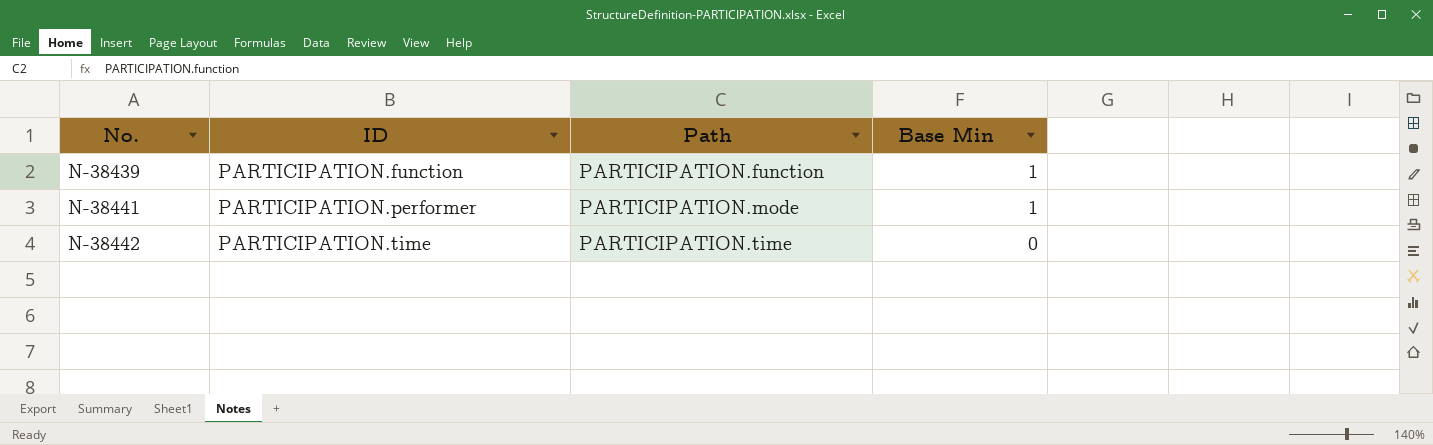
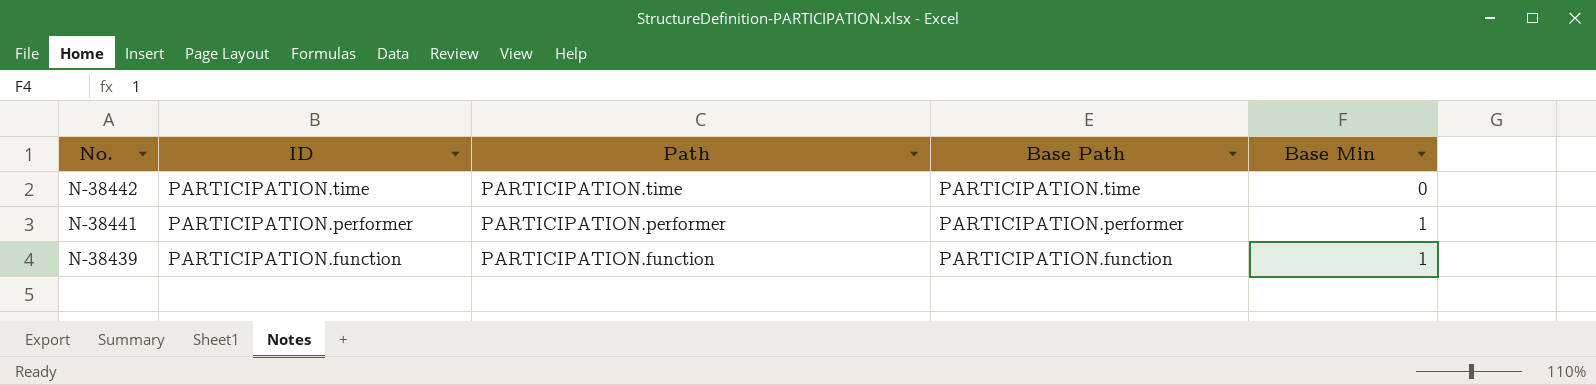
row order: No. ascending -> No. descending
column Base Path | position: none -> 4
N-38441 | Path: PARTICIPATION.mode -> PARTICIPATION.performer

